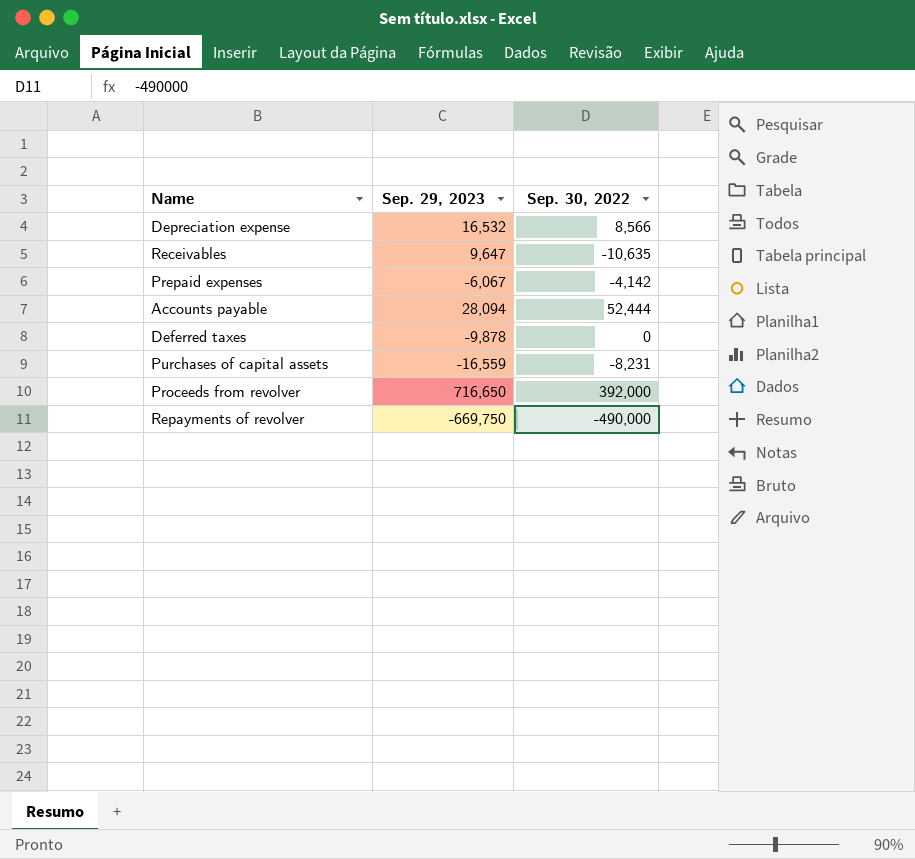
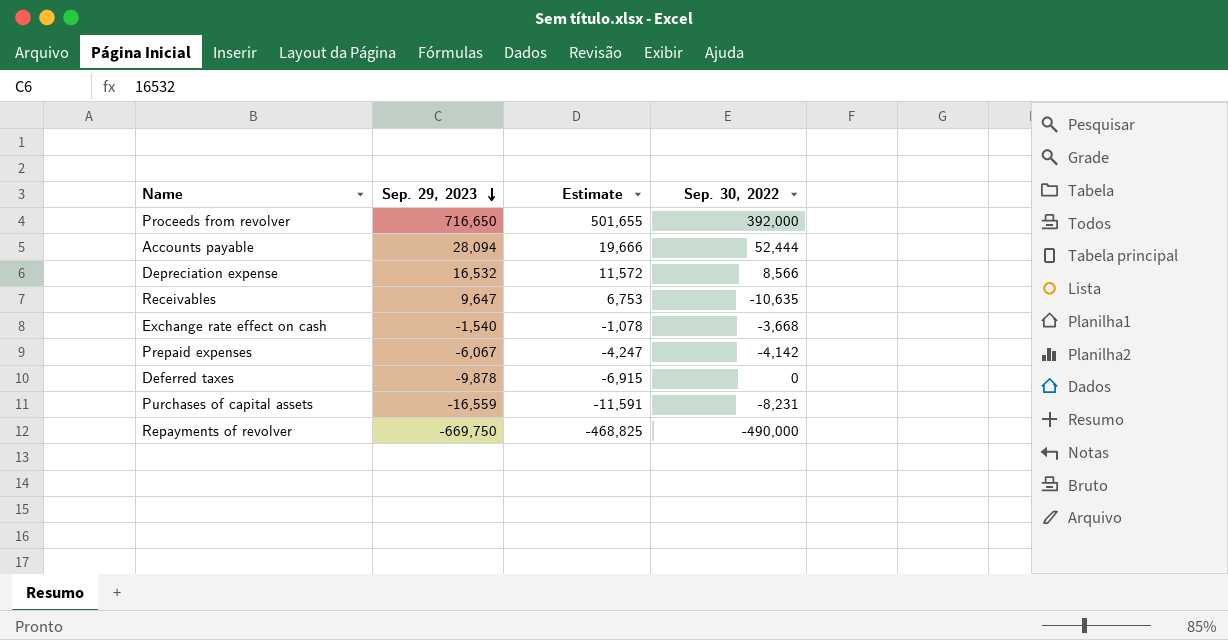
row order: none -> Sep. 29, 2023 descending
column Estimate | formula: none -> [Sep. 29, 2023] * 0.7
row Exchange rate effect on cash: none -> -1,540 | -1,078 | -3,668

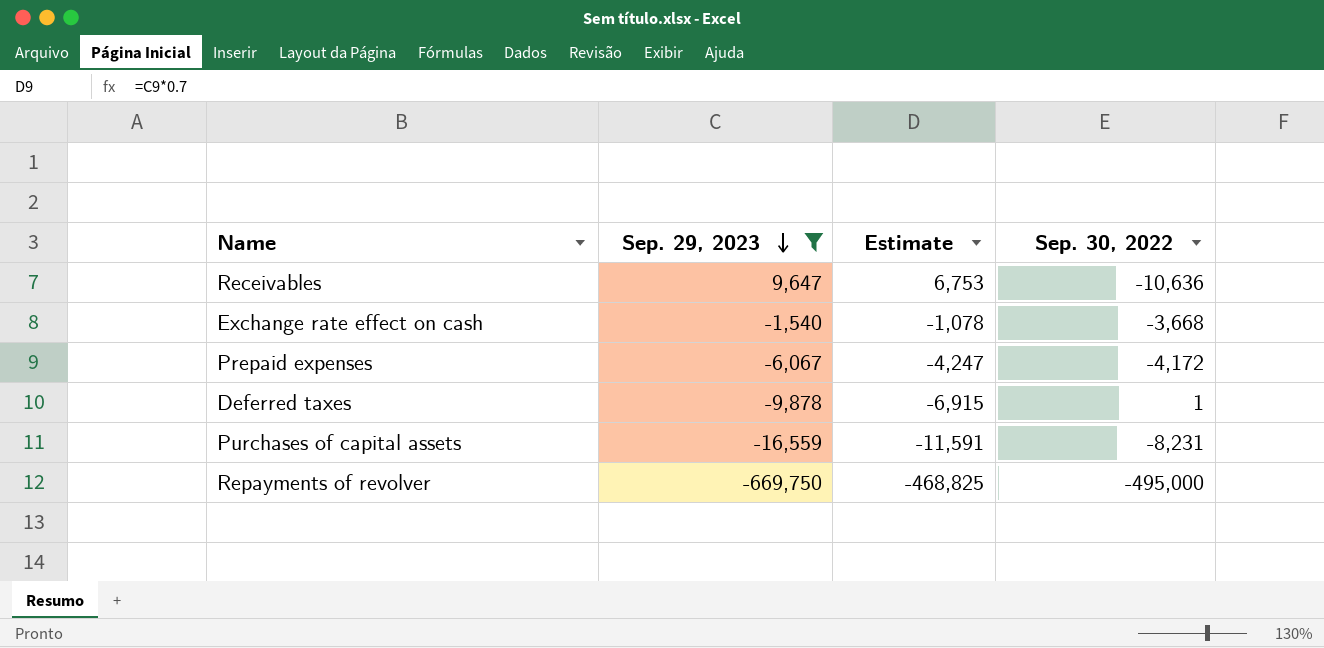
filter: none -> Sep. 29, 2023 <= 9,647
Receivables | Sep. 30, 2022: -10,635 -> -10,636
Prepaid expenses | Sep. 30, 2022: -4,142 -> -4,172
Deferred taxes | Sep. 30, 2022: 0 -> 1
Repayments of revolver | Sep. 30, 2022: -490,000 -> -495,000

